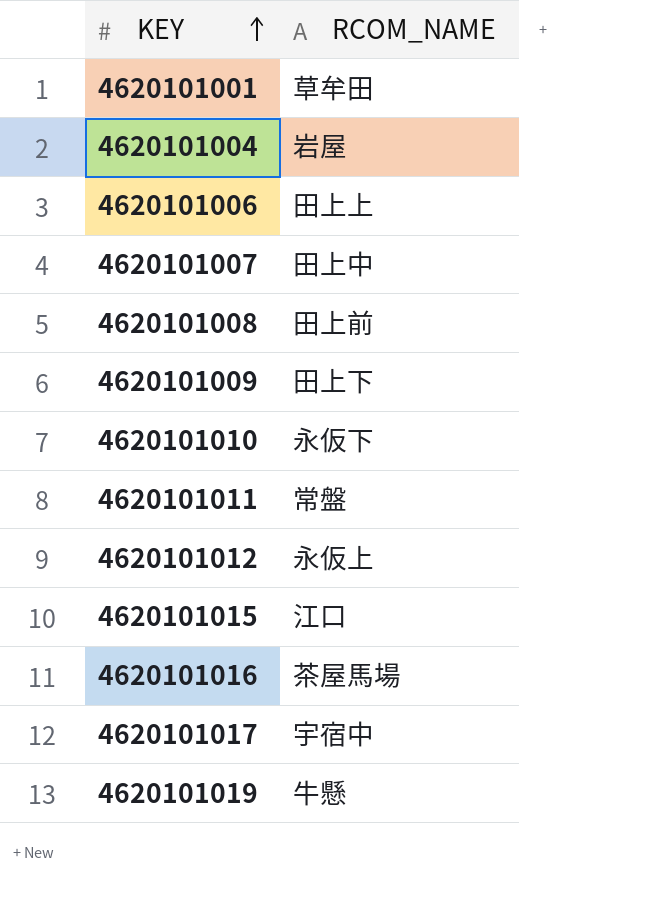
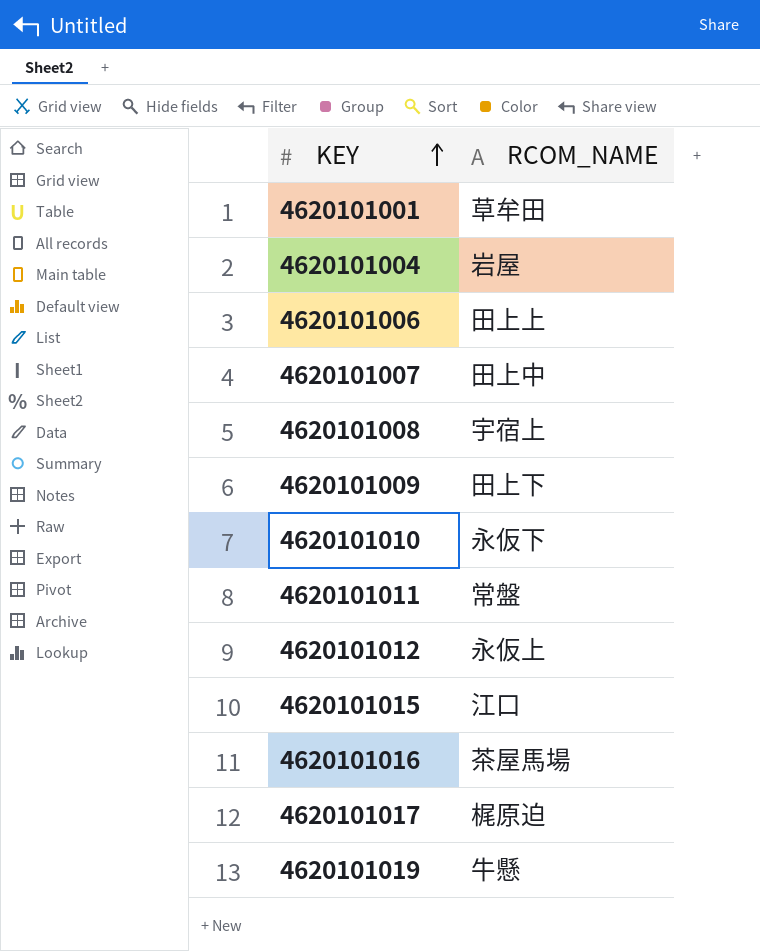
4620101008 | RCOM_NAME: 田上前 -> 宇宿上
4620101017 | RCOM_NAME: 宇宿中 -> 梶原迫

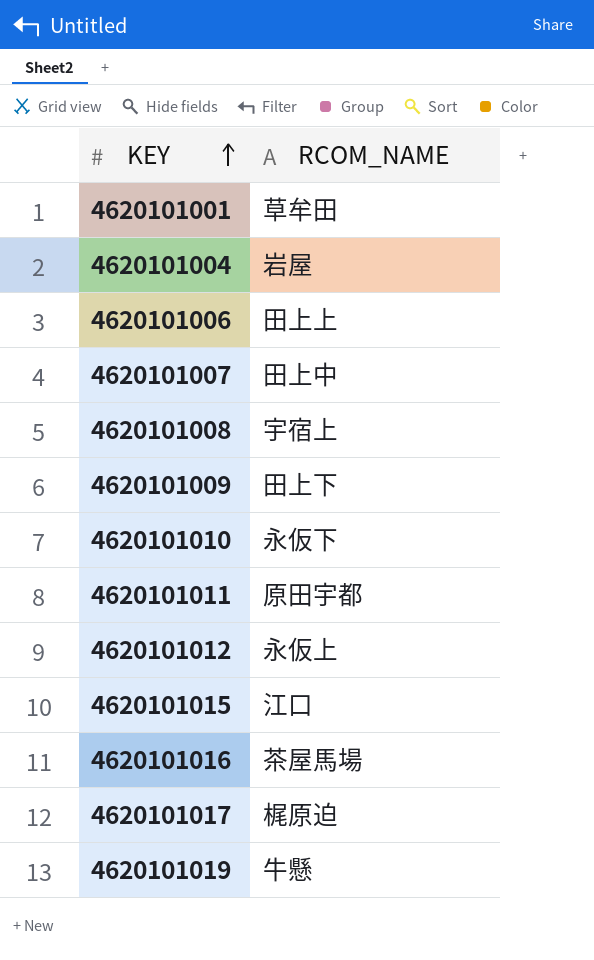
4620101011 | RCOM_NAME: 常盤 -> 原田宇都

